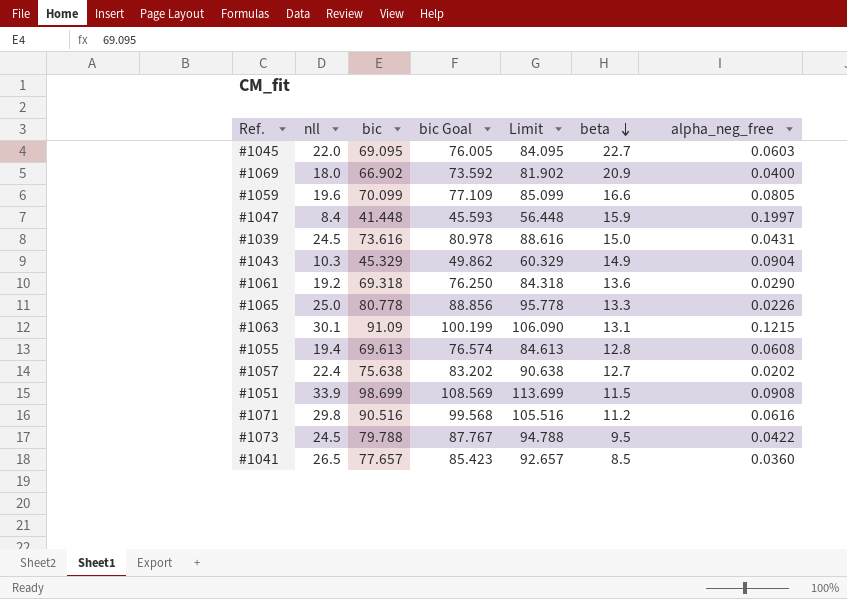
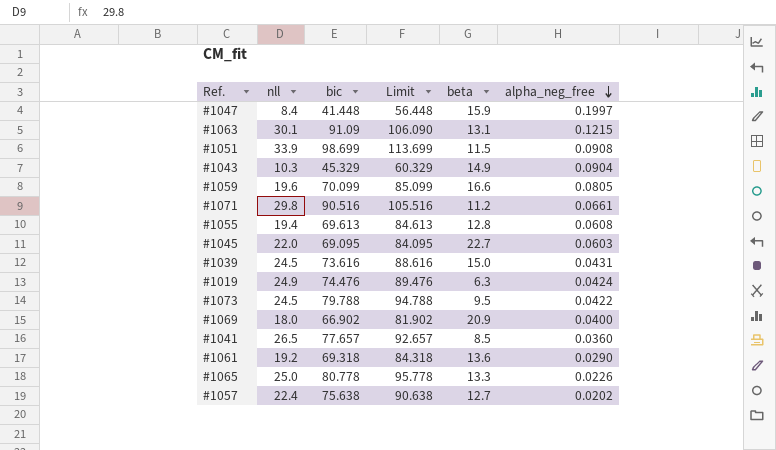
row order: beta descending -> alpha_neg_free descending
column bic Goal | formula: [bic] * 1.1 -> none
#1071 | alpha_neg_free: 0.0616 -> 0.0661
row #1019: none -> 24.9 | 74.476 | 89.476 | 6.3 | 0.0424

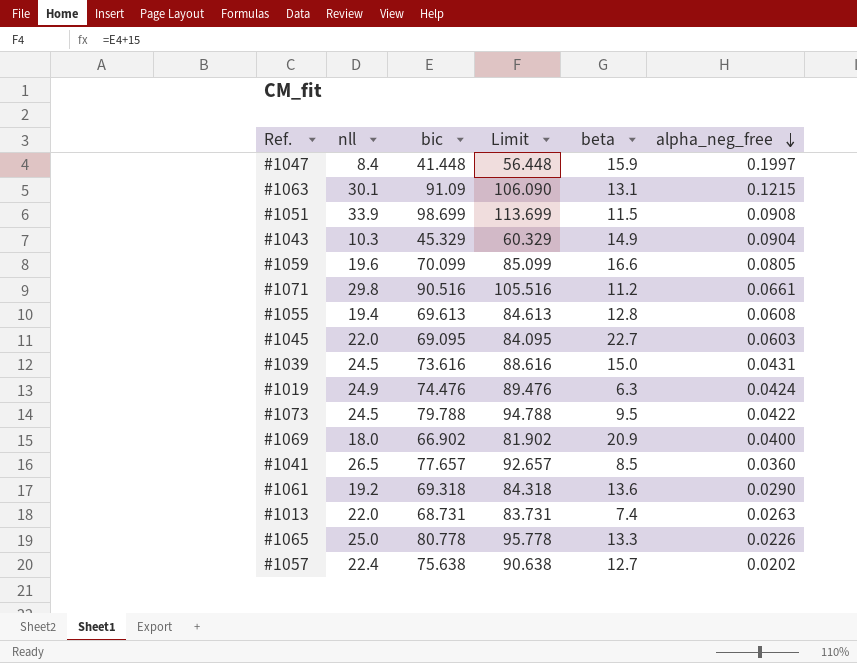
row #1013: none -> 22.0 | 68.731 | 83.731 | 7.4 | 0.0263

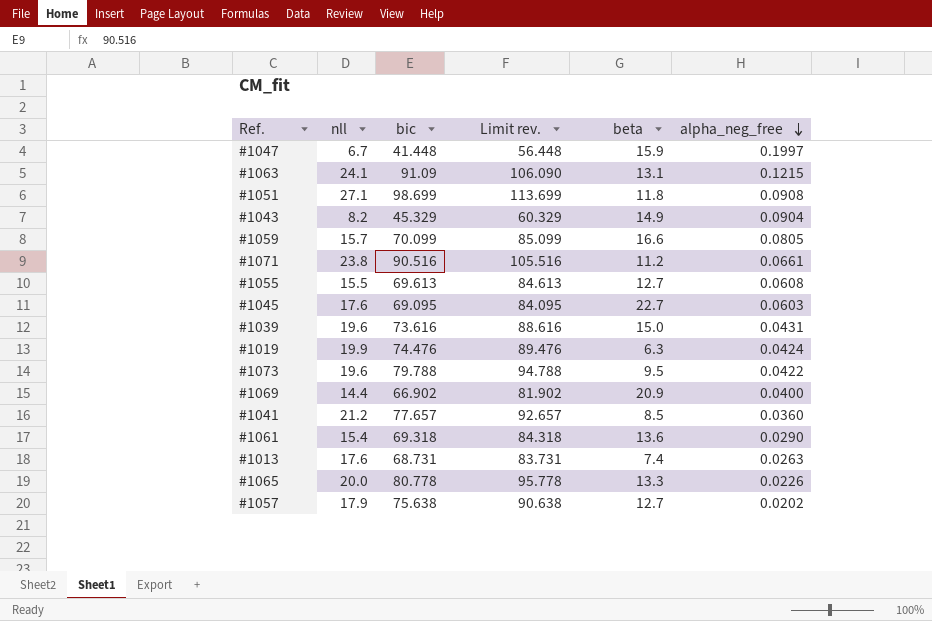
column name: Limit -> Limit rev.
#1047 | nll: 8.4 -> 6.7
#1063 | nll: 30.1 -> 24.1
#1051 | nll: 33.9 -> 27.1
#1051 | beta: 11.5 -> 11.8
#1043 | nll: 10.3 -> 8.2
#1059 | nll: 19.6 -> 15.7
#1071 | nll: 29.8 -> 23.8
#1055 | nll: 19.4 -> 15.5
#1055 | beta: 12.8 -> 12.7
#1045 | nll: 22.0 -> 17.6
#1039 | nll: 24.5 -> 19.6
#1019 | nll: 24.9 -> 19.9
#1073 | nll: 24.5 -> 19.6
#1069 | nll: 18.0 -> 14.4
#1041 | nll: 26.5 -> 21.2
#1061 | nll: 19.2 -> 15.4
#1013 | nll: 22.0 -> 17.6
#1065 | nll: 25.0 -> 20.0
#1057 | nll: 22.4 -> 17.9

